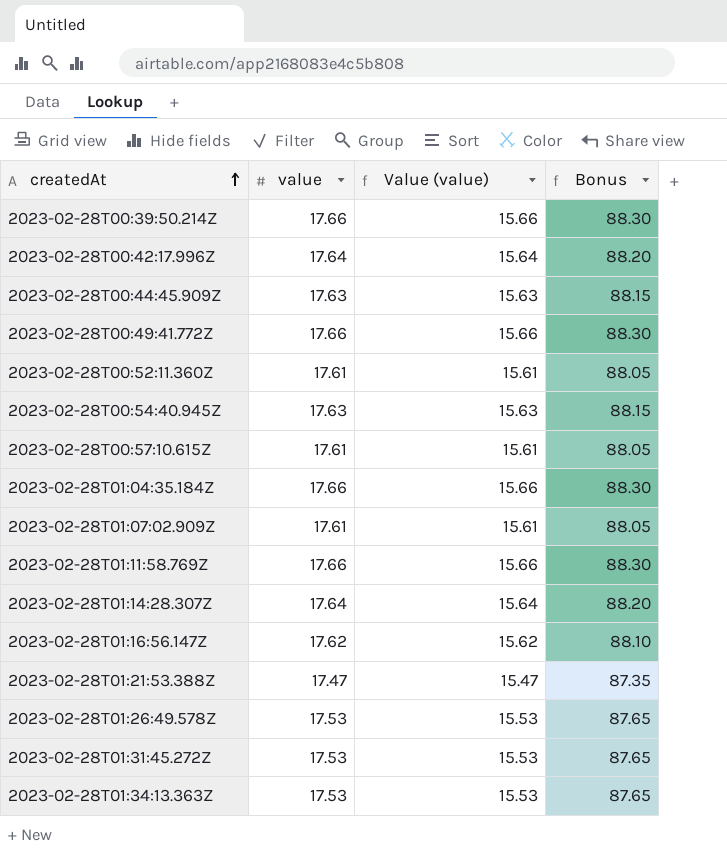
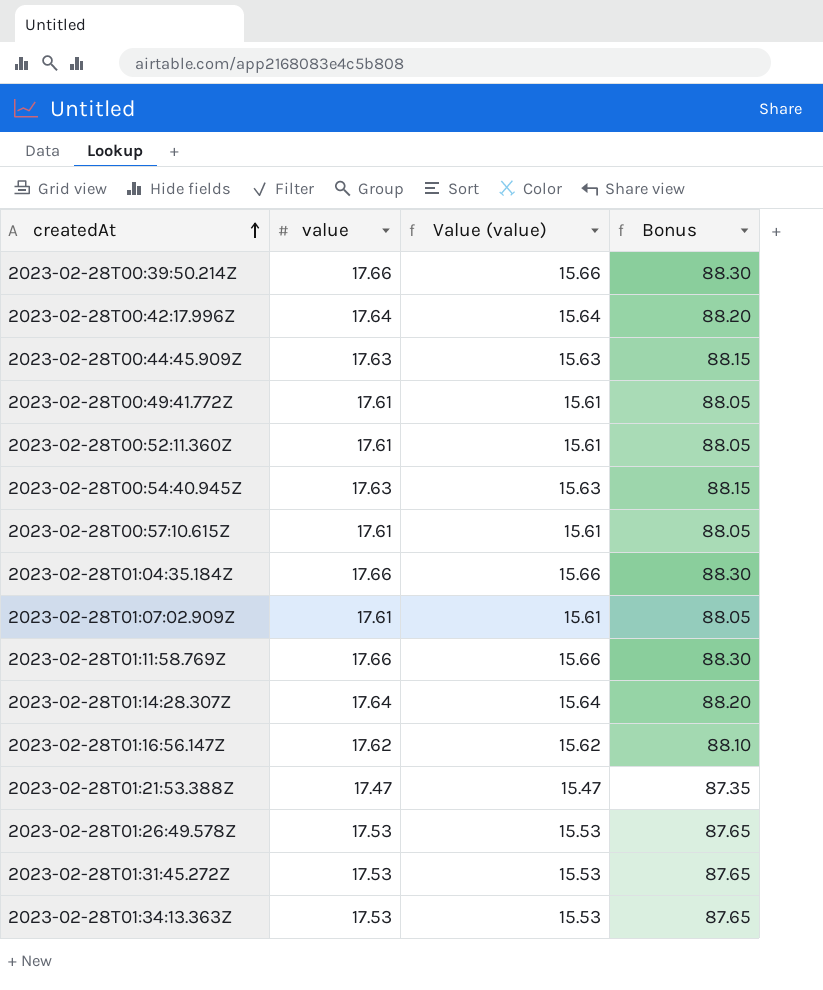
2023-02-28T00:49:41.772Z | value: 17.66 -> 17.61
2023-02-28T00:49:41.772Z | Value (value): 15.66 -> 15.61
2023-02-28T00:49:41.772Z | Bonus: 88.30 -> 88.05

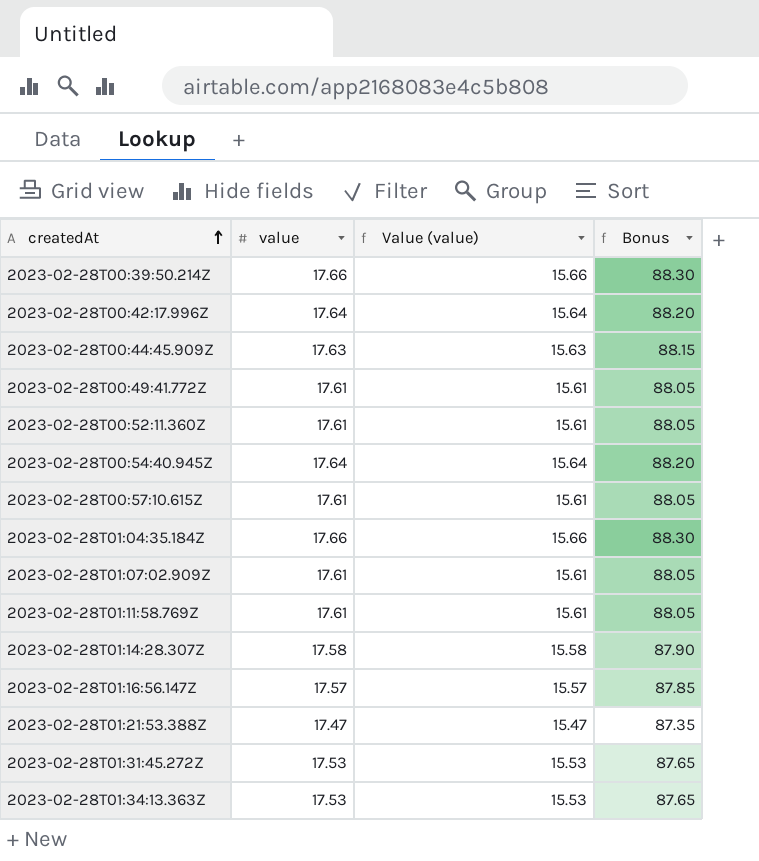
row 2023-02-28T01:26:49.578Z: 17.53 | 15.53 | 87.65 -> none
2023-02-28T00:54:40.945Z | value: 17.63 -> 17.64
2023-02-28T00:54:40.945Z | Value (value): 15.63 -> 15.64
2023-02-28T00:54:40.945Z | Bonus: 88.15 -> 88.20
2023-02-28T01:11:58.769Z | value: 17.66 -> 17.61
2023-02-28T01:11:58.769Z | Value (value): 15.66 -> 15.61
2023-02-28T01:11:58.769Z | Bonus: 88.30 -> 88.05
2023-02-28T01:14:28.307Z | value: 17.64 -> 17.58
2023-02-28T01:14:28.307Z | Value (value): 15.64 -> 15.58
2023-02-28T01:14:28.307Z | Bonus: 88.20 -> 87.90
2023-02-28T01:16:56.147Z | value: 17.62 -> 17.57
2023-02-28T01:16:56.147Z | Value (value): 15.62 -> 15.57
2023-02-28T01:16:56.147Z | Bonus: 88.10 -> 87.85

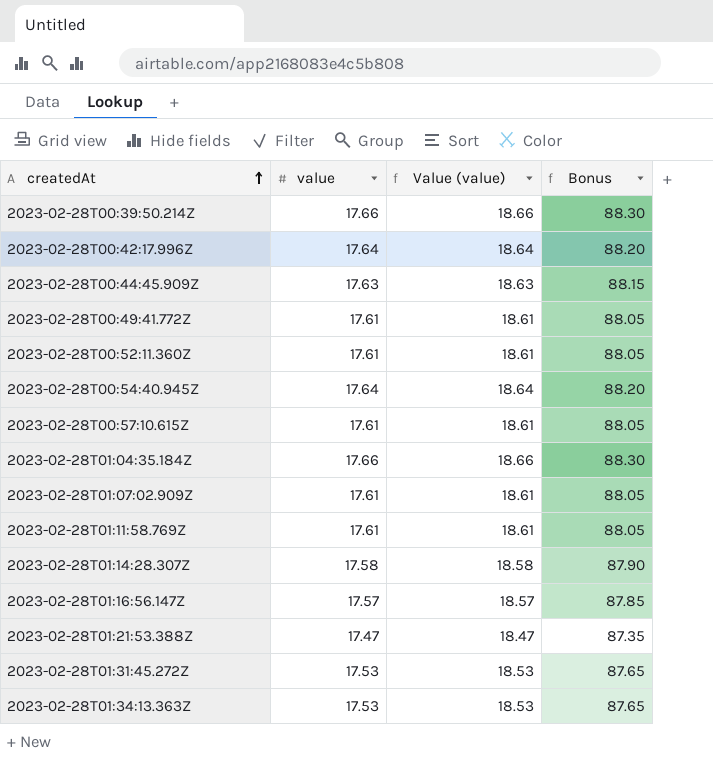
column Value (value) | formula: [value] - 2 -> [value] + 1

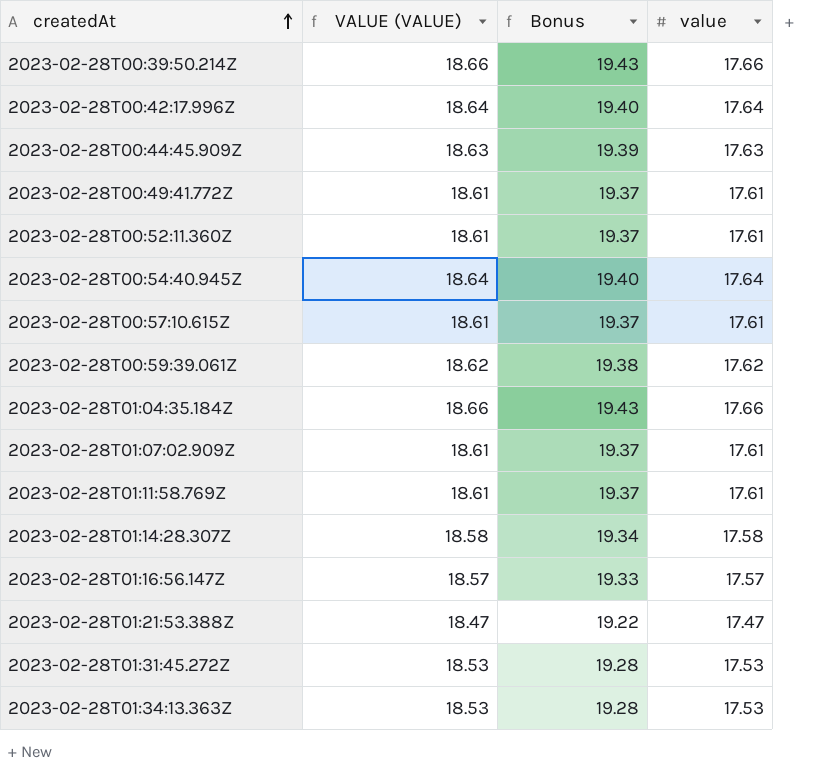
column name: Value (value) -> VALUE (VALUE)
column Bonus | formula: [value] * 5 -> [value] * 1.1
column value | position: 2 -> 4
row 2023-02-28T00:59:39.061Z: none -> 18.62 | 19.38 | 17.62

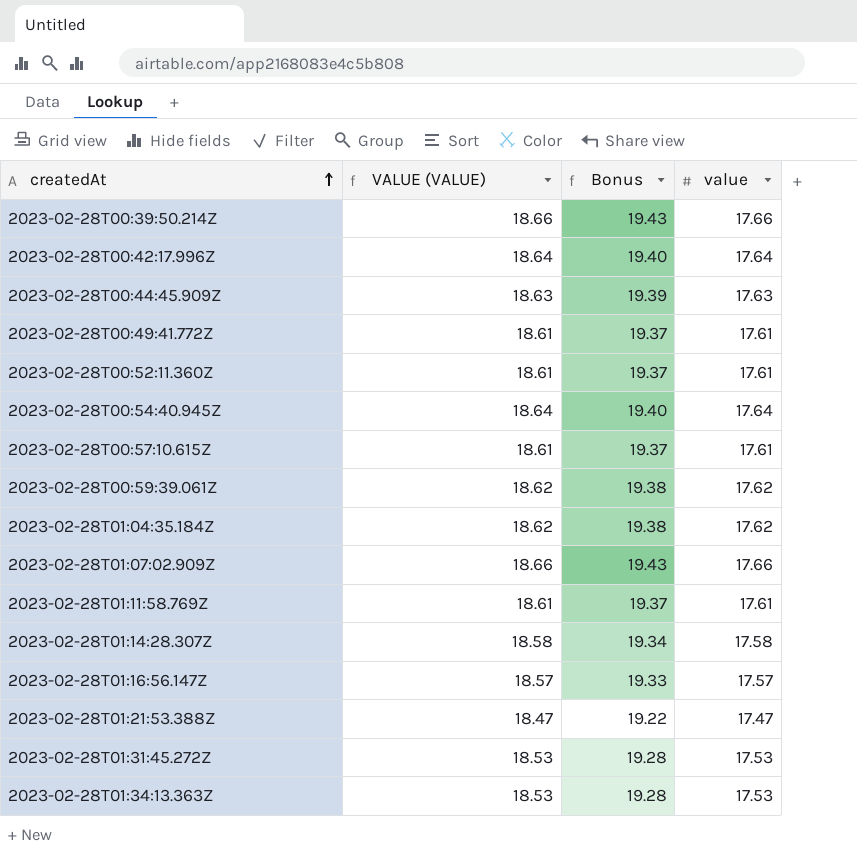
2023-02-28T01:04:35.184Z | VALUE (VALUE): 18.66 -> 18.62
2023-02-28T01:04:35.184Z | Bonus: 19.43 -> 19.38
2023-02-28T01:04:35.184Z | value: 17.66 -> 17.62
2023-02-28T01:07:02.909Z | VALUE (VALUE): 18.61 -> 18.66
2023-02-28T01:07:02.909Z | Bonus: 19.37 -> 19.43
2023-02-28T01:07:02.909Z | value: 17.61 -> 17.66

